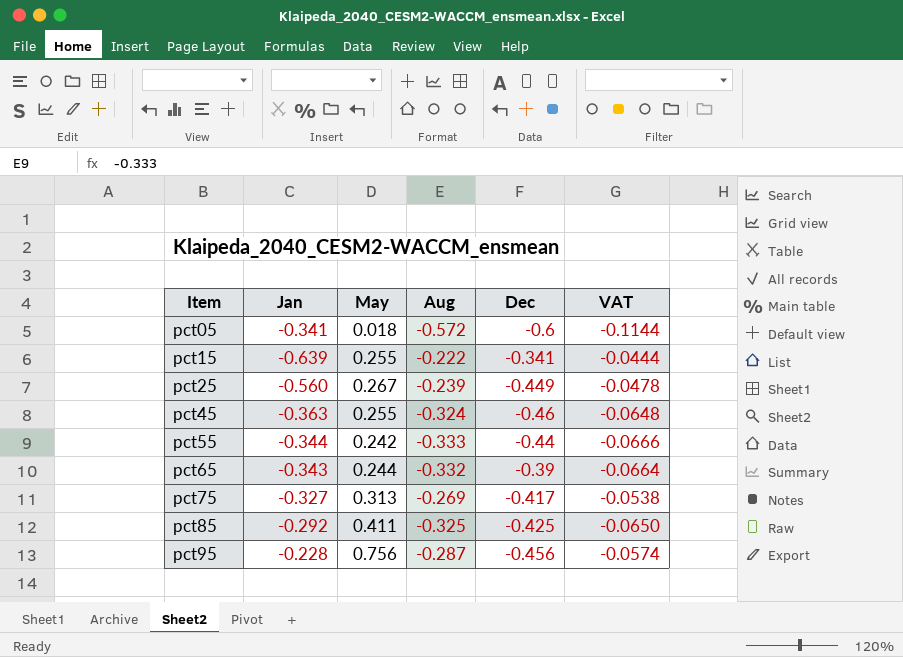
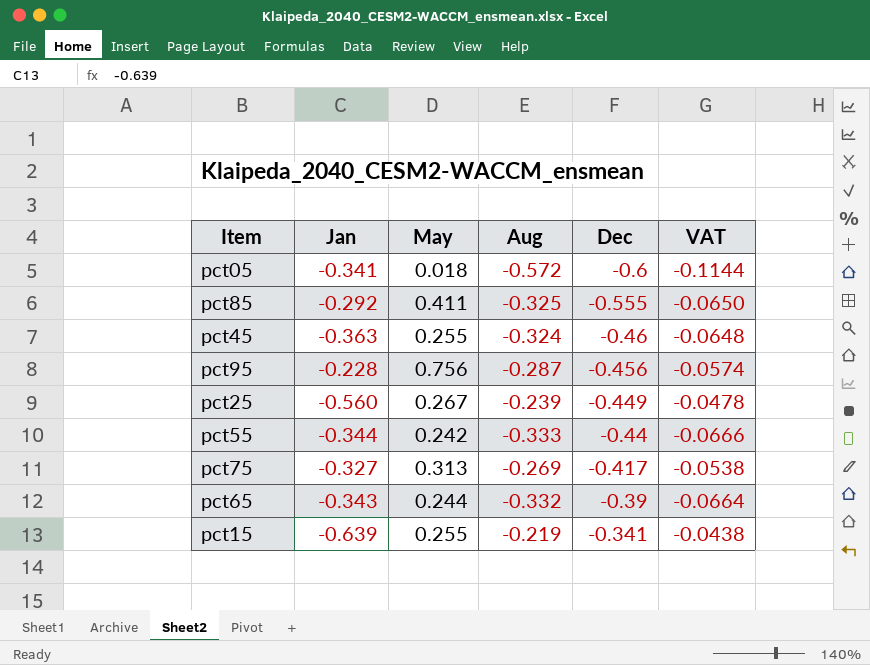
row order: Item ascending -> Dec ascending
pct85 | Dec: -0.425 -> -0.555
pct15 | Aug: -0.222 -> -0.219
pct15 | VAT: -0.0444 -> -0.0438

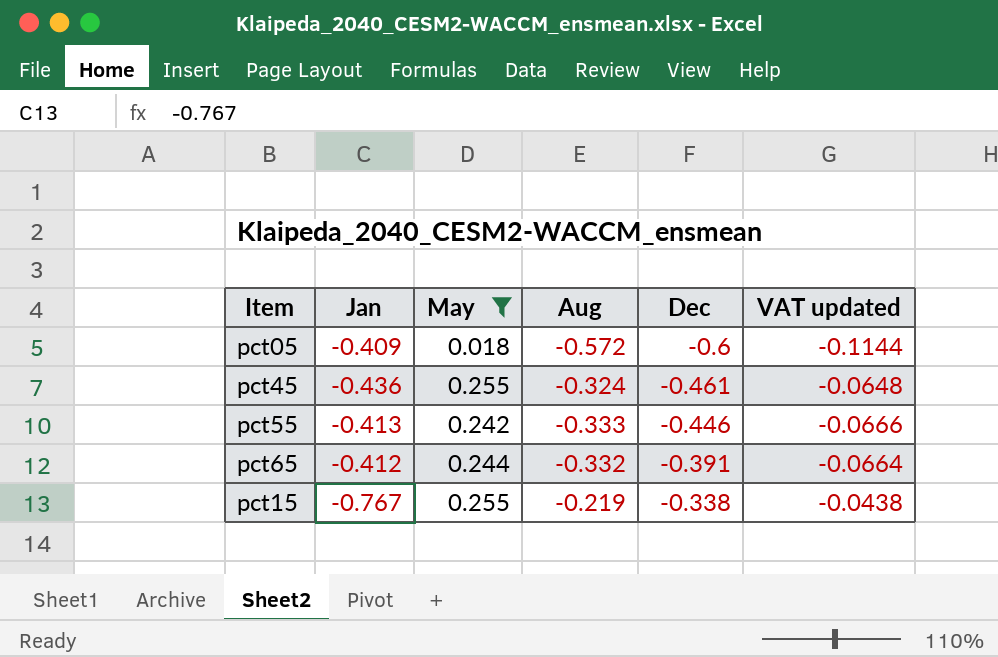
filter: none -> May <= 0.255
column name: VAT -> VAT updated
pct05 | Jan: -0.341 -> -0.409
pct45 | Jan: -0.363 -> -0.436
pct45 | Dec: -0.46 -> -0.461
pct55 | Jan: -0.344 -> -0.413
pct55 | Dec: -0.44 -> -0.446
pct65 | Jan: -0.343 -> -0.412
pct65 | Dec: -0.39 -> -0.391
pct15 | Jan: -0.639 -> -0.767
pct15 | Dec: -0.341 -> -0.338

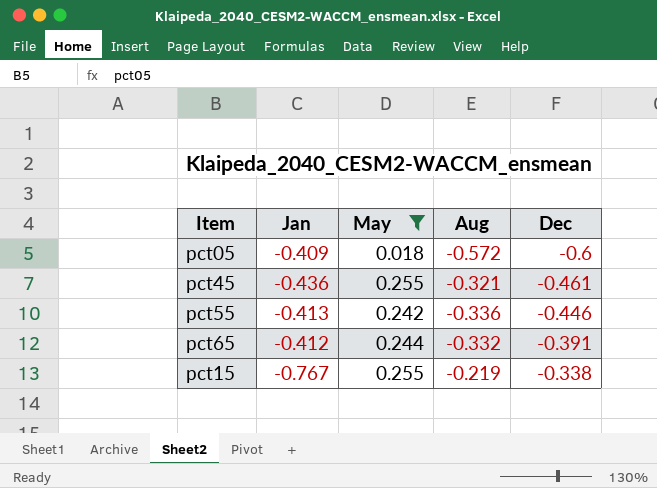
column VAT updated | formula: [Aug] * 0.2 -> none
pct45 | Aug: -0.324 -> -0.321
pct55 | Aug: -0.333 -> -0.336

